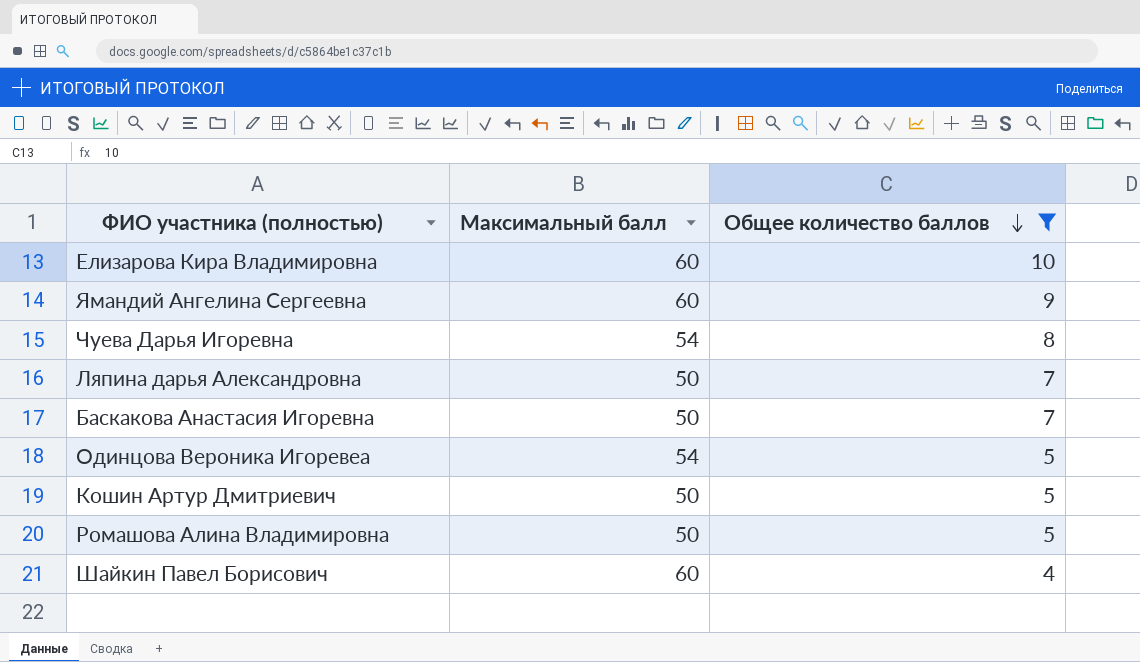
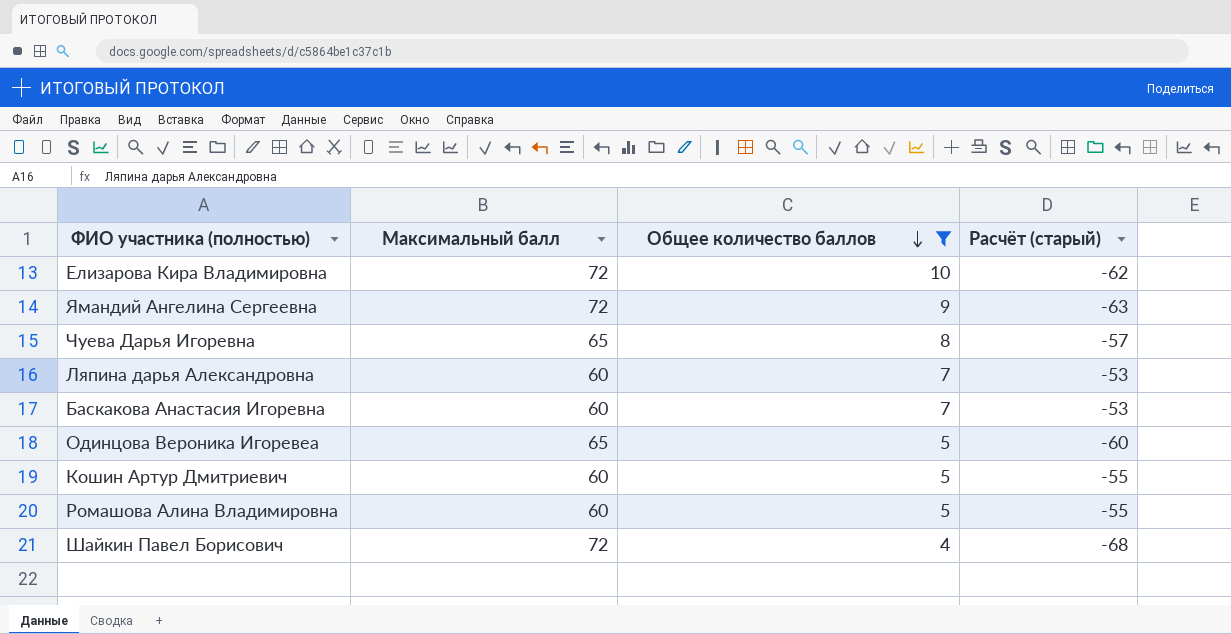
column Расчёт (старый) | formula: none -> [Общее количество баллов] - [Максимальный балл]
Елизарова Кира Владимировна | Максимальный балл: 60 -> 72
Ямандий Ангелина Сергеевна | Максимальный балл: 60 -> 72
Чуева Дарья Игоревна | Максимальный балл: 54 -> 65
Ляпина дарья Александровна | Максимальный балл: 50 -> 60
Баскакова Анастасия Игоревна | Максимальный балл: 50 -> 60
Одинцова Вероника Игоревеа | Максимальный балл: 54 -> 65
Кошин Артур Дмитриевич | Максимальный балл: 50 -> 60
Ромашова Алина Владимировна | Максимальный балл: 50 -> 60
Шайкин Павел Борисович | Максимальный балл: 60 -> 72

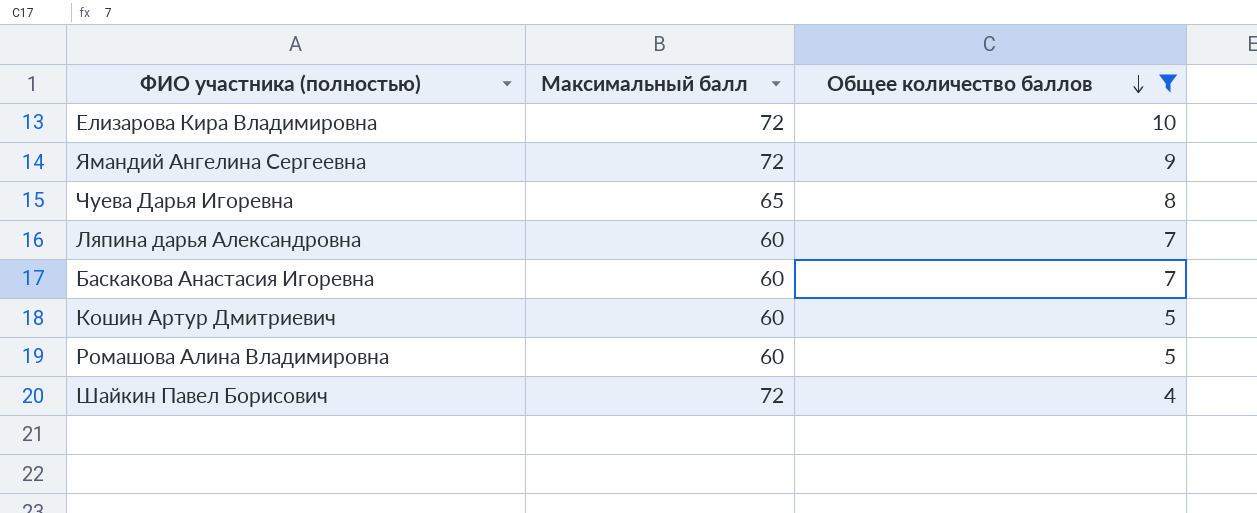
column Расчёт (старый) | formula: [Общее количество баллов] - [Максимальный балл] -> none
row Одинцова Вероника Игоревеа: 65 | 5 | -60 -> none

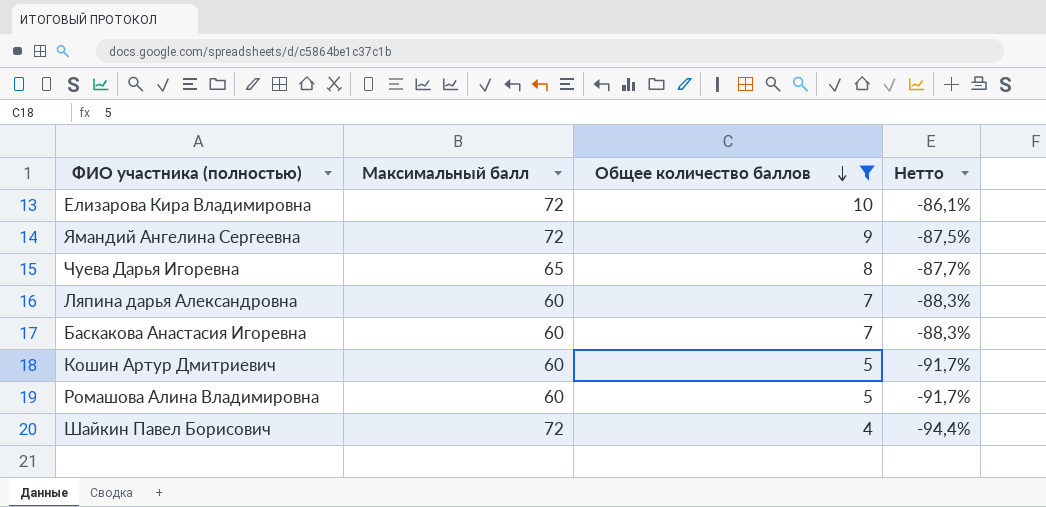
column Нетто | formula: none -> ([Общее количество баллов] - [Максимальный балл]) / [Максимальный балл]

